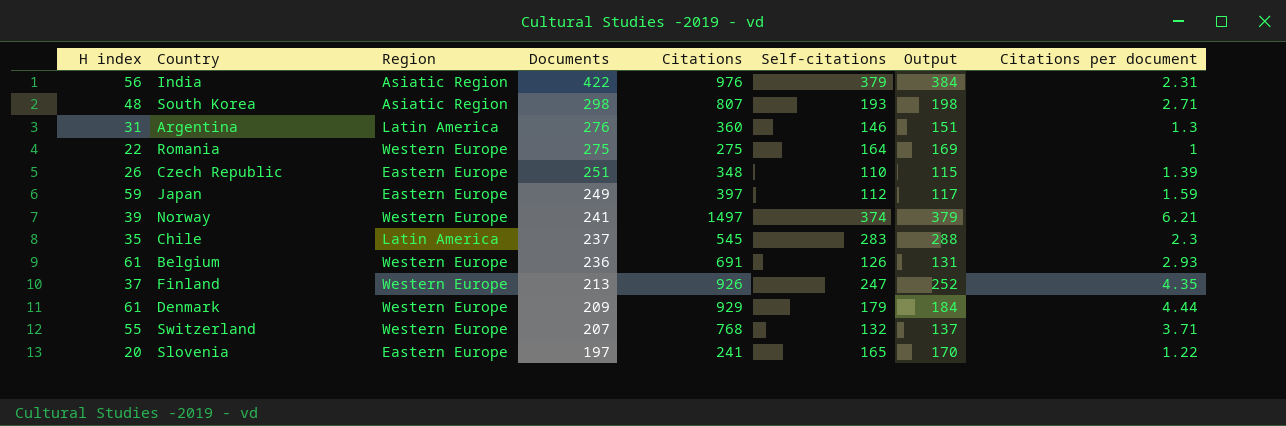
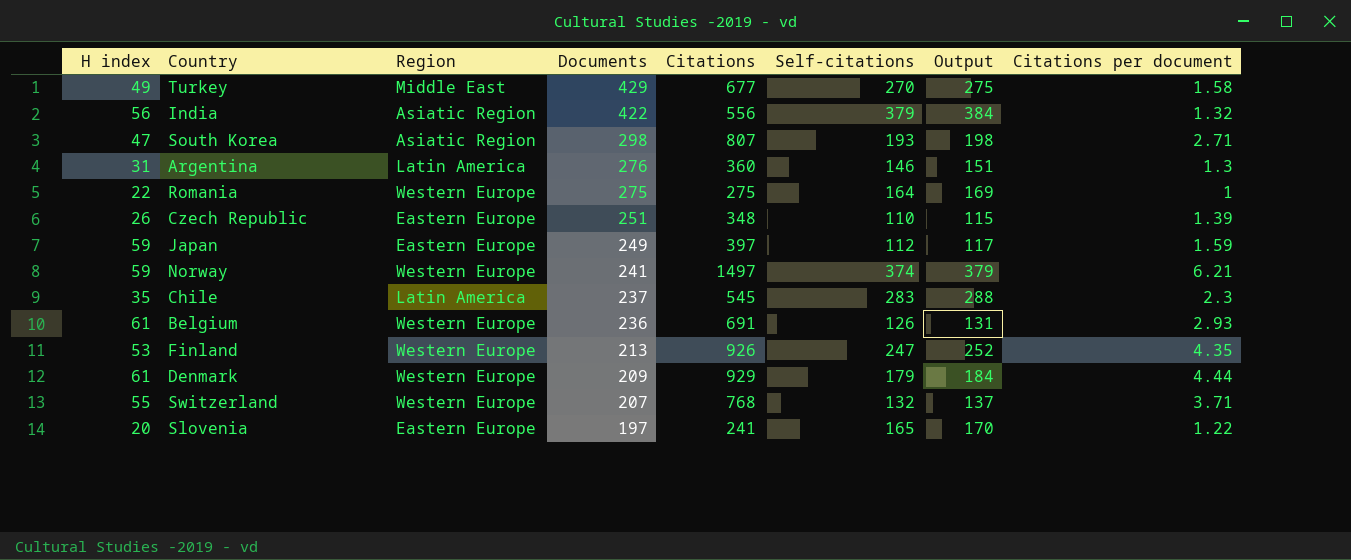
row Turkey: none -> 49 | Middle East | 429 | 677 | 270 | 275 | 1.58
India | Citations: 976 -> 556
India | Citations per document: 2.31 -> 1.32
South Korea | H index: 48 -> 47
Norway | H index: 39 -> 59
Finland | H index: 37 -> 53

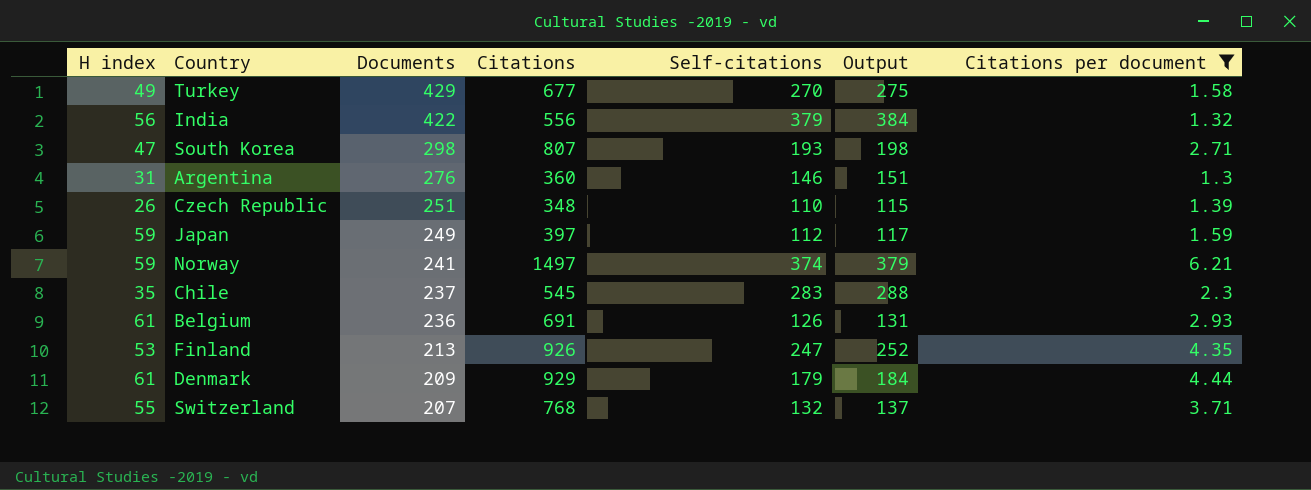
filter: none -> Citations per document >= 1.3
column Region | position: 3 -> none

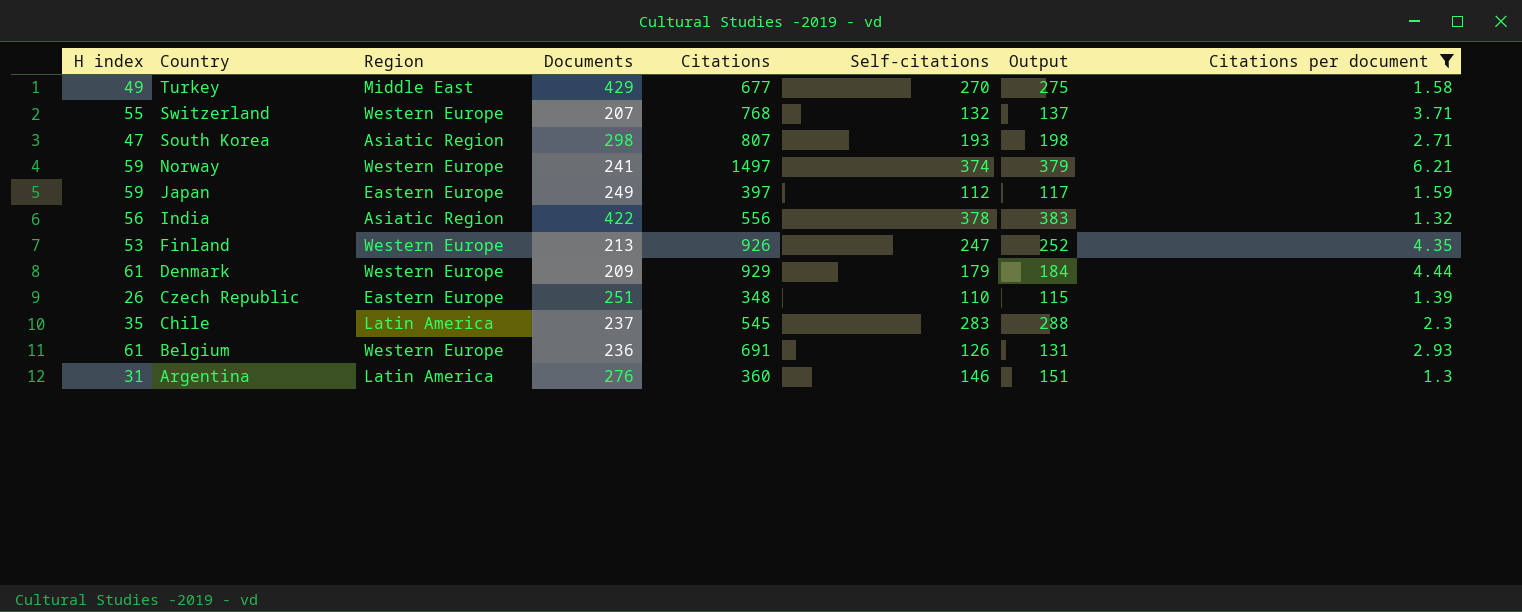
row order: Documents descending -> Country descending
column Region | position: none -> 3
India | Self-citations: 379 -> 378
India | Output: 384 -> 383

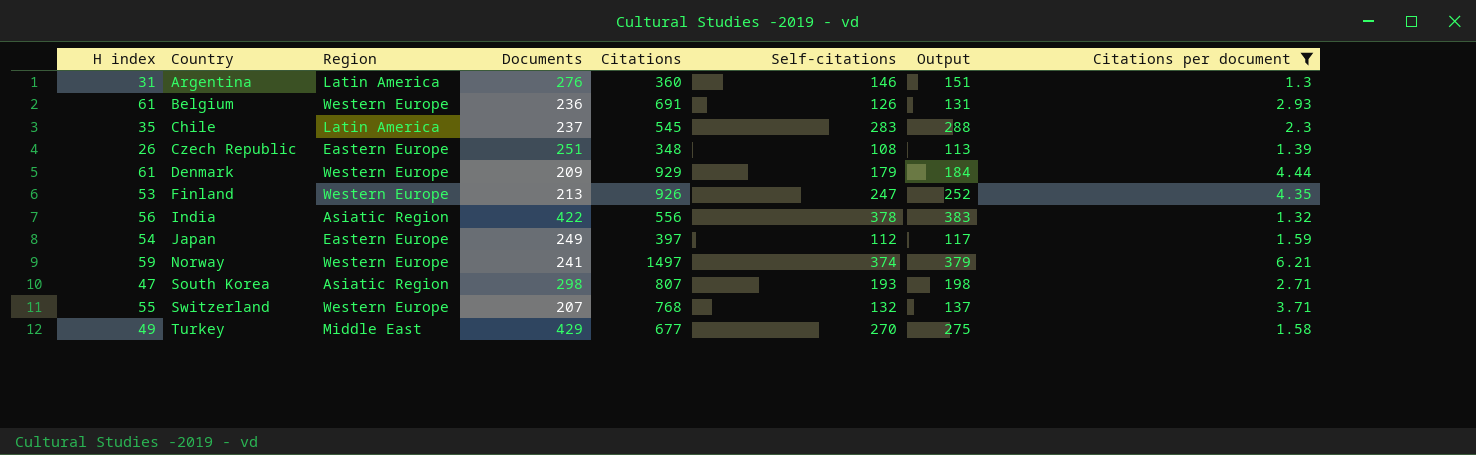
row order: Country descending -> Country ascending
Czech Republic | Self-citations: 110 -> 108
Czech Republic | Output: 115 -> 113
Japan | H index: 59 -> 54

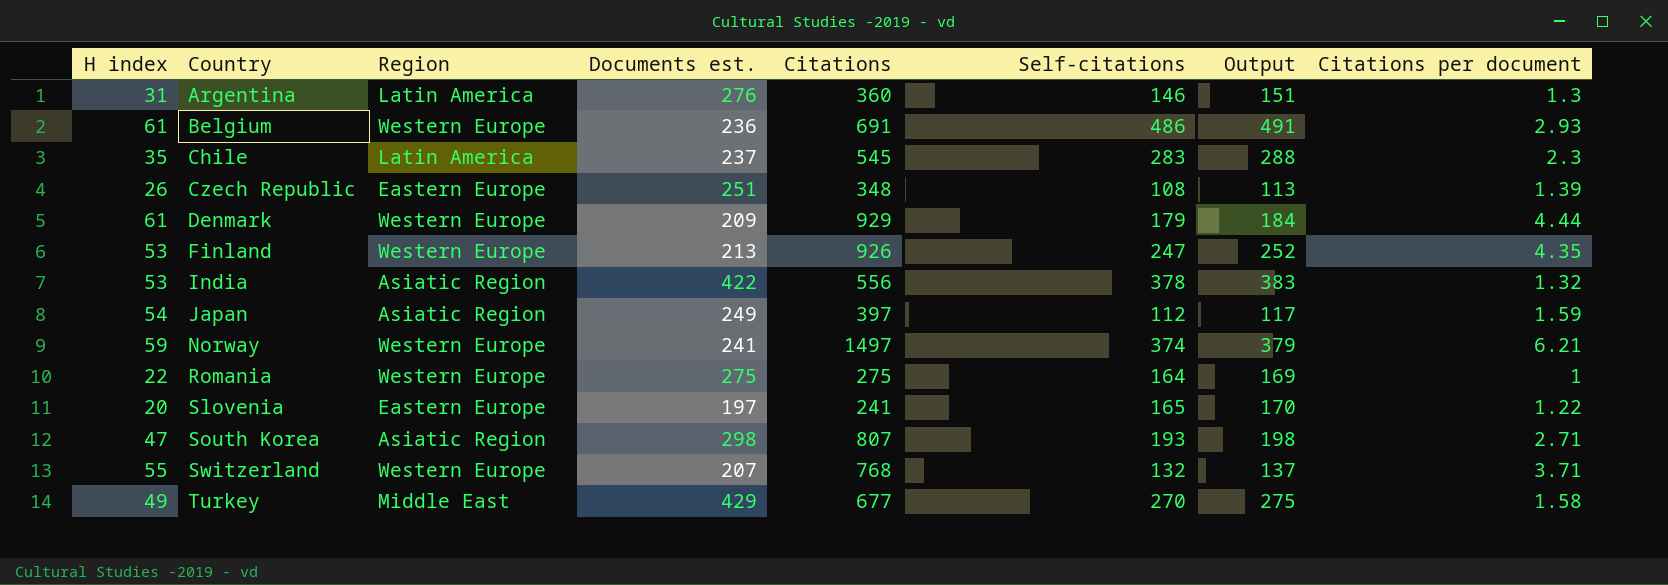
filter: Citations per document >= 1.3 -> none
column name: Documents -> Documents est.
Belgium | Self-citations: 126 -> 486
Belgium | Output: 131 -> 491
India | H index: 56 -> 53
Japan | Region: Eastern Europe -> Asiatic Region

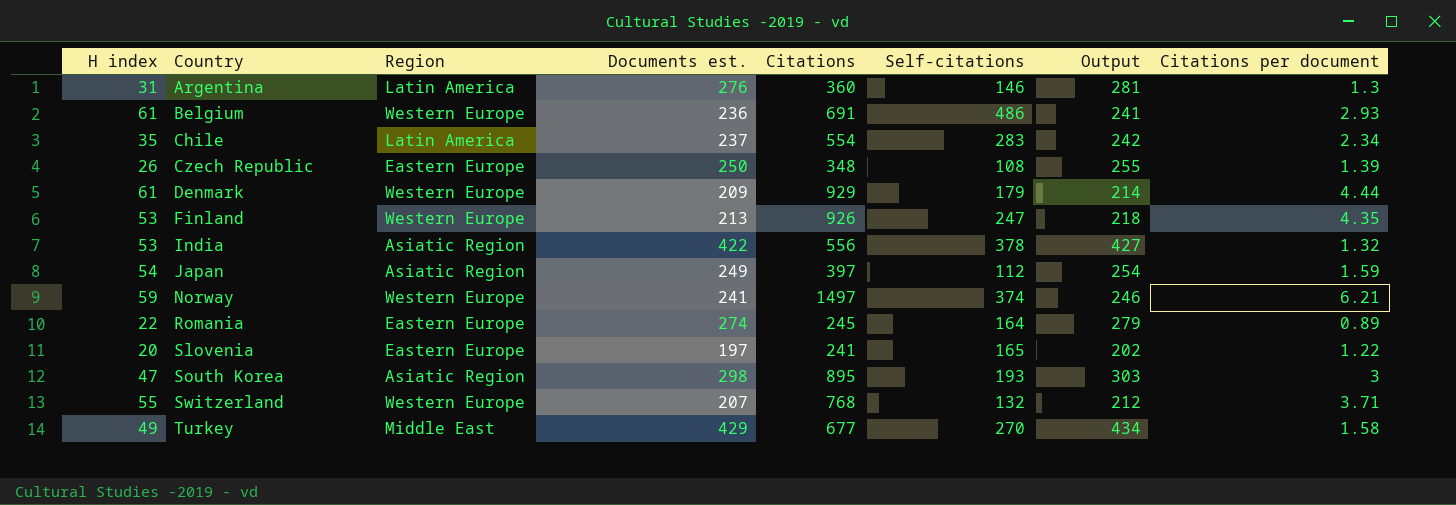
column Output | formula: [Self-citations] + 5 -> [Documents est.] + 5
Chile | Citations: 545 -> 554
Chile | Citations per document: 2.3 -> 2.34
Czech Republic | Documents est.: 251 -> 250
Romania | Region: Western Europe -> Eastern Europe
Romania | Documents est.: 275 -> 274
Romania | Citations: 275 -> 245
Romania | Citations per document: 1 -> 0.89
South Korea | Citations: 807 -> 895
South Korea | Citations per document: 2.71 -> 3

